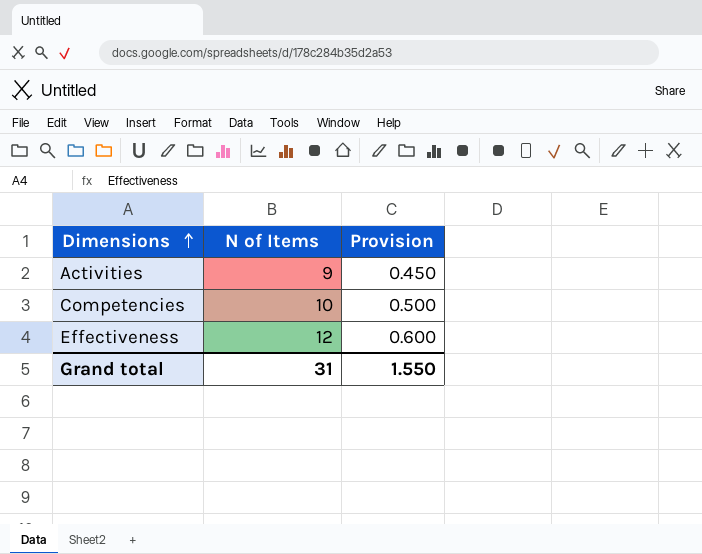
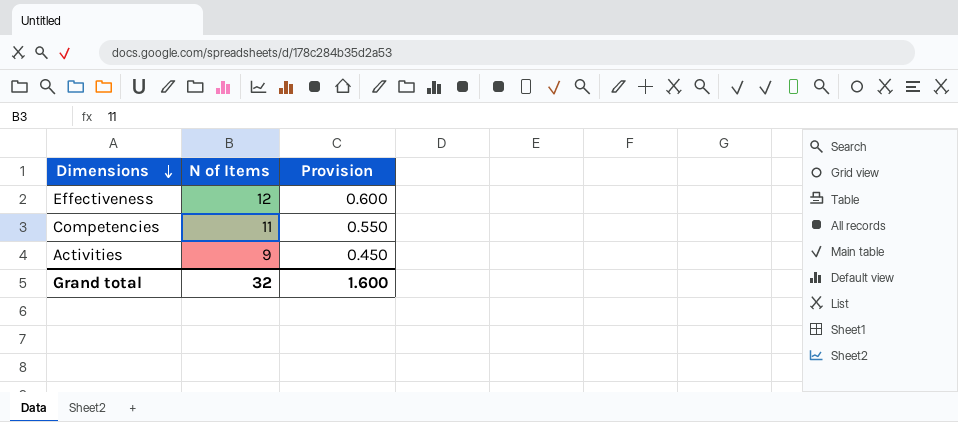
row order: Dimensions ascending -> Dimensions descending
Competencies | N of Items: 10 -> 11
Competencies | Provision: 0.500 -> 0.550
Grand total | N of Items: 31 -> 32
Grand total | Provision: 1.550 -> 1.600

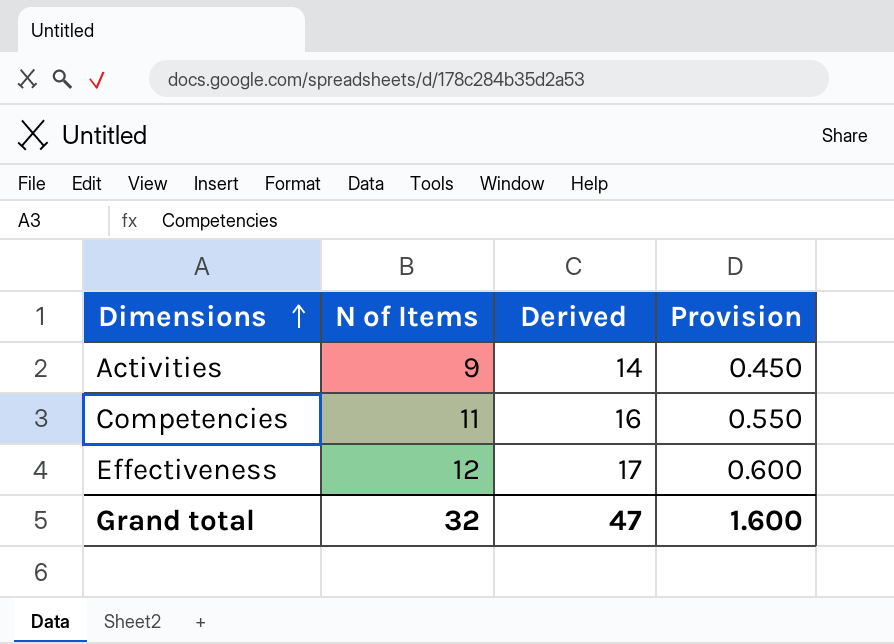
row order: Dimensions descending -> Dimensions ascending
column Derived | formula: none -> [N of Items] + 5

